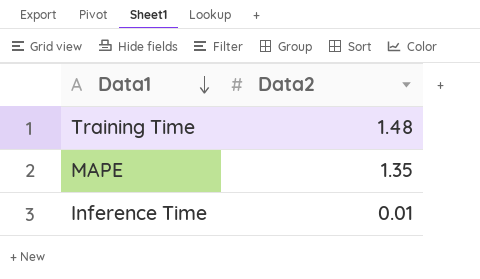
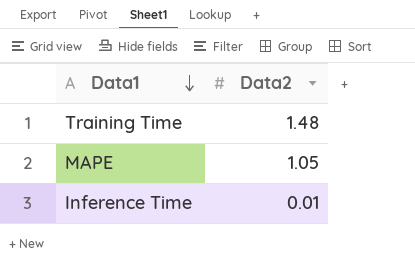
MAPE | Data2: 1.35 -> 1.05

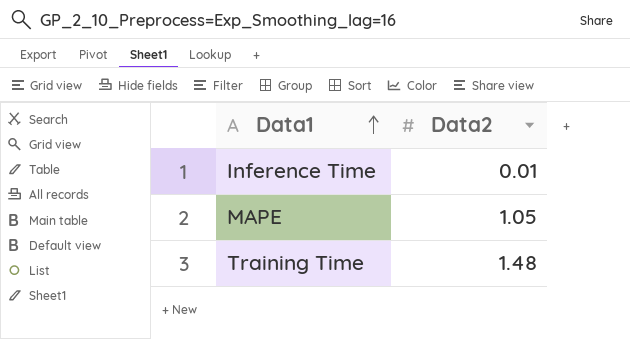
row order: Data1 descending -> Data1 ascending

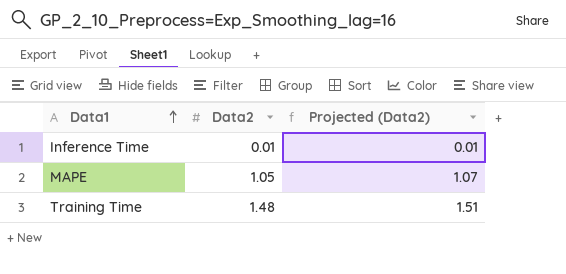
column Projected (Data2) | formula: none -> [Data2] * 1.02

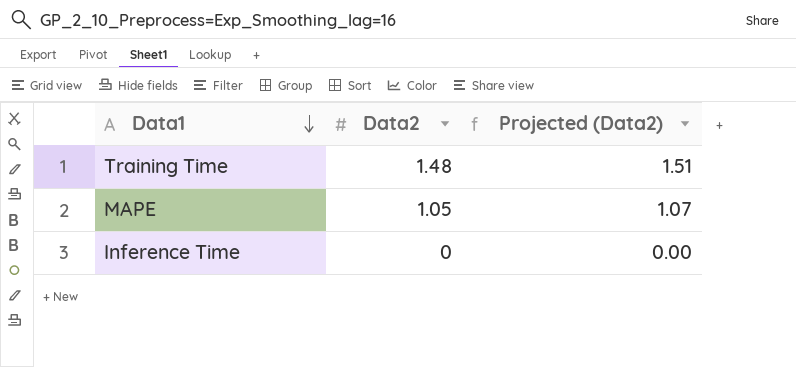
row order: Data1 ascending -> Data1 descending
Inference Time | Data2: 0.01 -> 0
Inference Time | Projected (Data2): 0.01 -> 0.00

